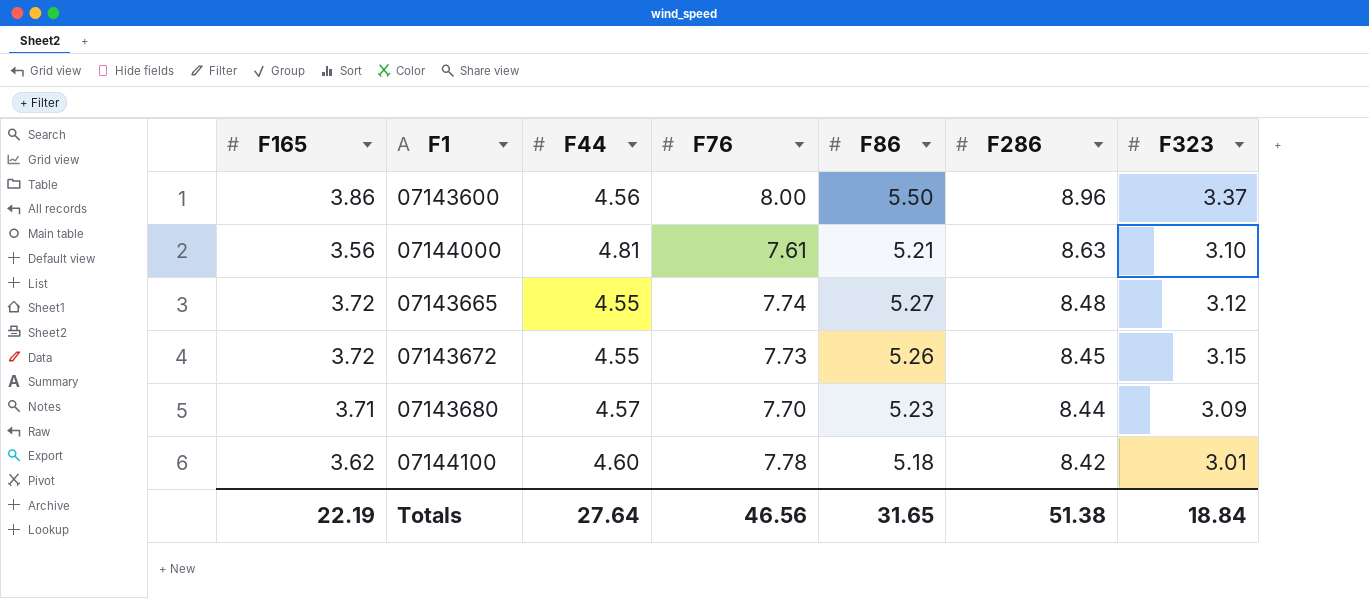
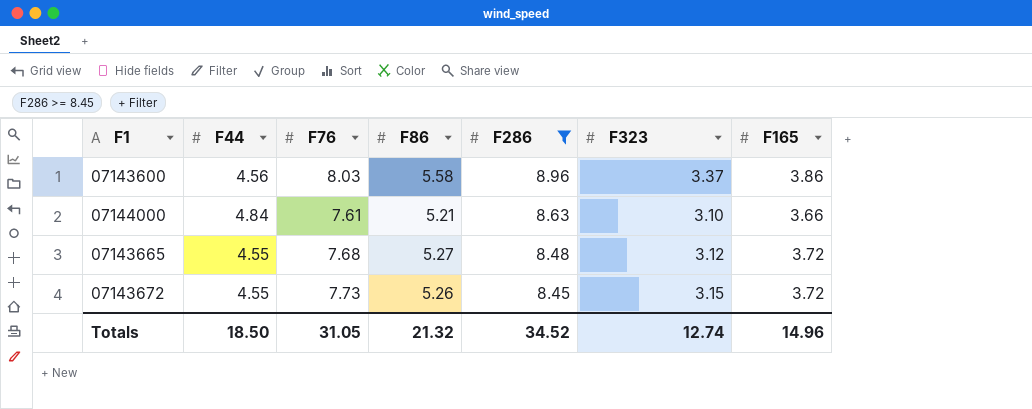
filter: none -> F286 >= 8.45
column F165 | position: 1 -> 7
07143600 | F76: 8.00 -> 8.03
07143600 | F86: 5.50 -> 5.58
07144000 | F44: 4.81 -> 4.84
07144000 | F165: 3.56 -> 3.66
07143665 | F76: 7.74 -> 7.68
Totals | F44: 27.64 -> 18.50
Totals | F76: 46.56 -> 31.05
Totals | F86: 31.65 -> 21.32
Totals | F286: 51.38 -> 34.52
Totals | F323: 18.84 -> 12.74
Totals | F165: 22.19 -> 14.96

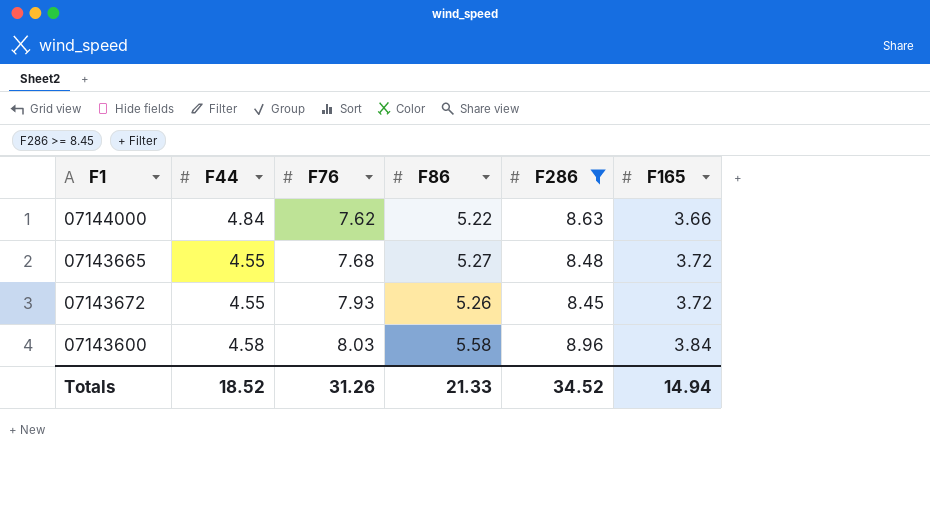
row order: F286 descending -> F76 ascending
column F323 | position: 6 -> none
07144000 | F76: 7.61 -> 7.62
07144000 | F86: 5.21 -> 5.22
07143672 | F76: 7.73 -> 7.93
07143600 | F44: 4.56 -> 4.58
07143600 | F165: 3.86 -> 3.84
Totals | F44: 18.50 -> 18.52
Totals | F76: 31.05 -> 31.26
Totals | F86: 21.32 -> 21.33
Totals | F165: 14.96 -> 14.94

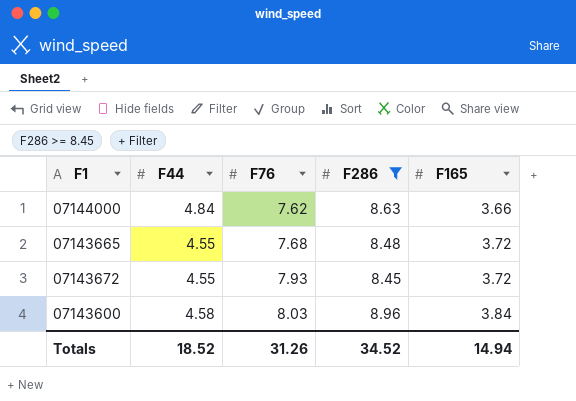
column F86 | position: 4 -> none

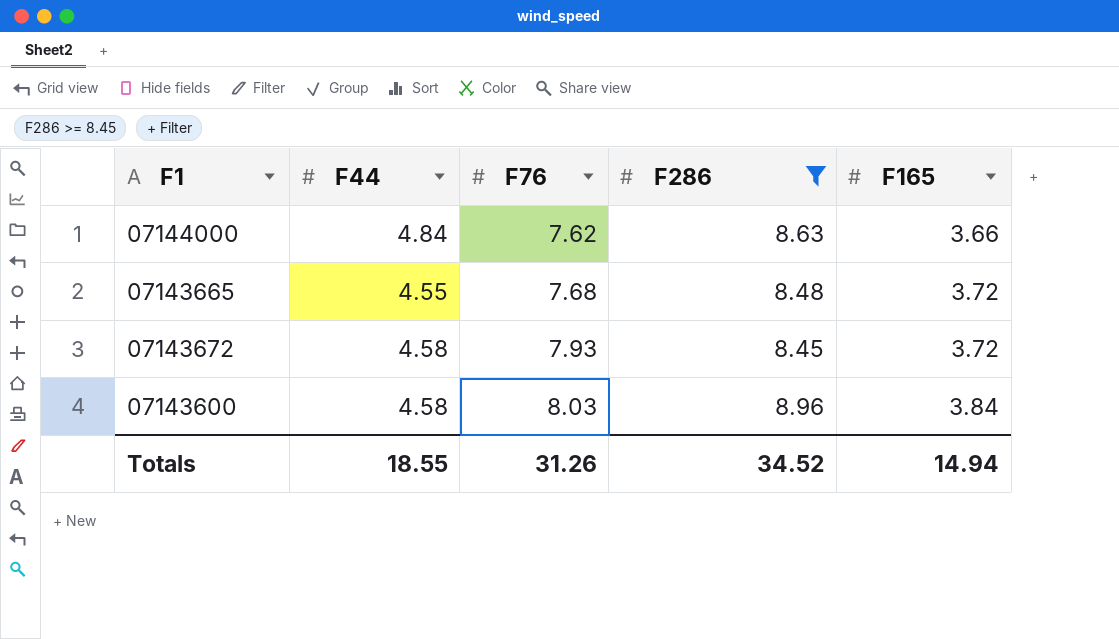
07143672 | F44: 4.55 -> 4.58
Totals | F44: 18.52 -> 18.55

